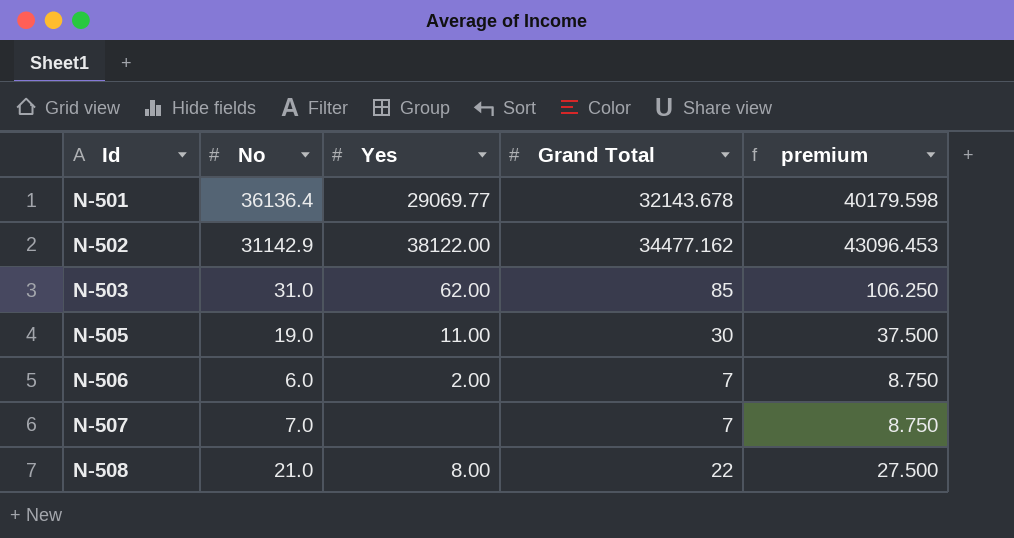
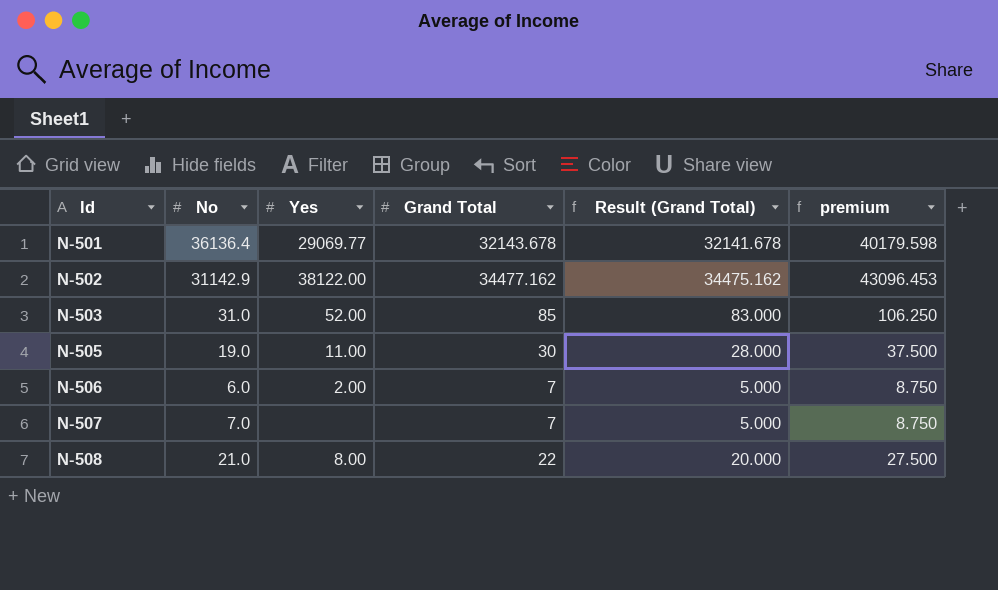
column Result (Grand Total) | formula: none -> [Grand Total] - 2
N-503 | Yes: 62.00 -> 52.00

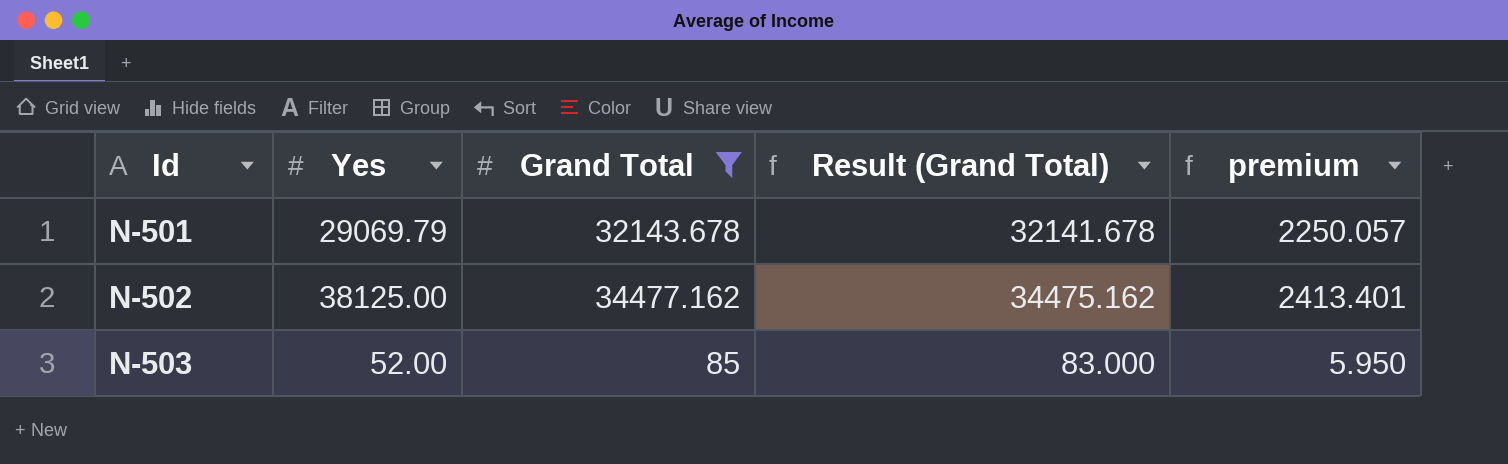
filter: none -> Grand Total >= 85
column No | position: 2 -> none
column premium | formula: [Grand Total] * 1.25 -> [Grand Total] * 0.07
N-501 | Yes: 29069.77 -> 29069.79
N-502 | Yes: 38122.00 -> 38125.00

